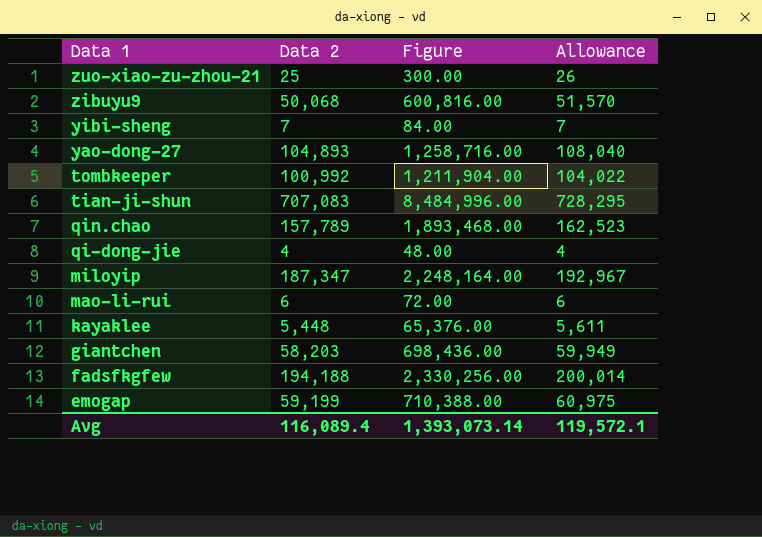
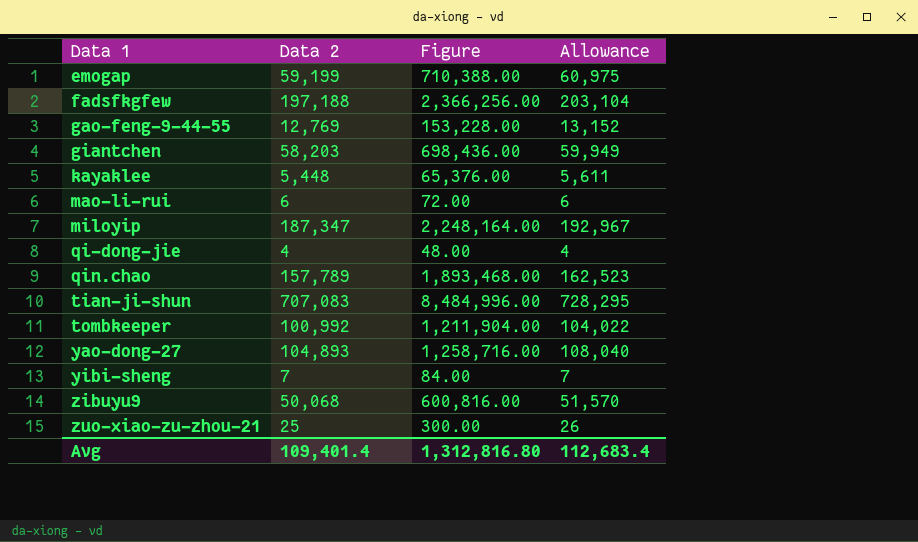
row order: Data 1 descending -> Data 1 ascending
fadsfkgfew | Data 2: 194,188 -> 197,188
fadsfkgfew | Figure: 2,330,256.00 -> 2,366,256.00
fadsfkgfew | Allowance: 200,014 -> 203,104
row gao-feng-9-44-55: none -> 12,769 | 153,228.00 | 13,152
Avg | Data 2: 116,089.4 -> 109,401.4
Avg | Figure: 1,393,073.14 -> 1,312,816.80
Avg | Allowance: 119,572.1 -> 112,683.4

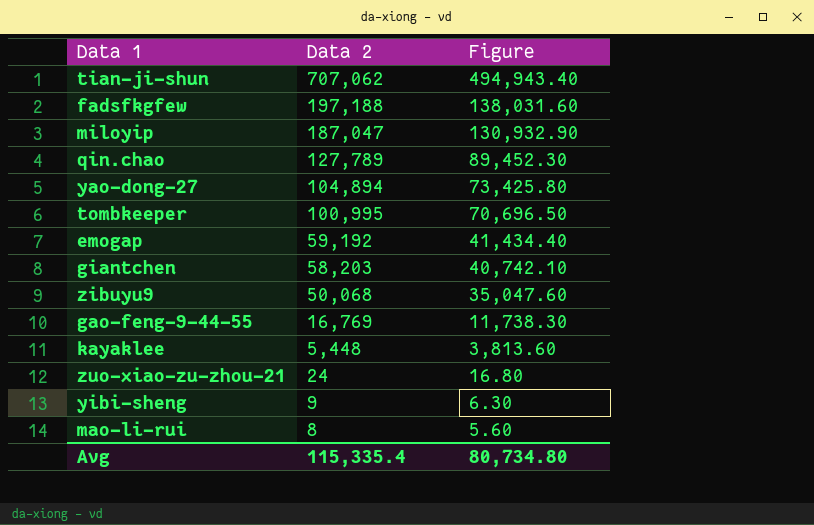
row order: Data 1 ascending -> Data 2 descending
column Allowance | formula: [Data 2] * 1.03 -> none
column Figure | formula: [Data 2] * 12 -> [Data 2] * 0.7
row qi-dong-jie: 4 | 48.00 | 4 -> none
tian-ji-shun | Data 2: 707,083 -> 707,062
miloyip | Data 2: 187,347 -> 187,047
qin.chao | Data 2: 157,789 -> 127,789
yao-dong-27 | Data 2: 104,893 -> 104,894
tombkeeper | Data 2: 100,992 -> 100,995
emogap | Data 2: 59,199 -> 59,192
gao-feng-9-44-55 | Data 2: 12,769 -> 16,769
zuo-xiao-zu-zhou-21 | Data 2: 25 -> 24
yibi-sheng | Data 2: 7 -> 9
mao-li-rui | Data 2: 6 -> 8
Avg | Data 2: 109,401.4 -> 115,335.4
Avg | Figure: 1,312,816.80 -> 80,734.80

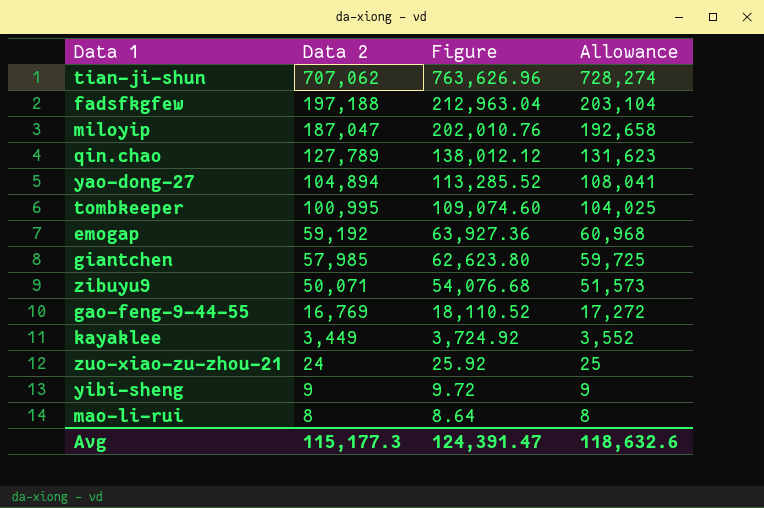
column Figure | formula: [Data 2] * 0.7 -> [Data 2] * 1.08
column Allowance | formula: none -> [Data 2] * 1.03
giantchen | Data 2: 58,203 -> 57,985
zibuyu9 | Data 2: 50,068 -> 50,071
kayaklee | Data 2: 5,448 -> 3,449
Avg | Data 2: 115,335.4 -> 115,177.3
Avg | Figure: 80,734.80 -> 124,391.47

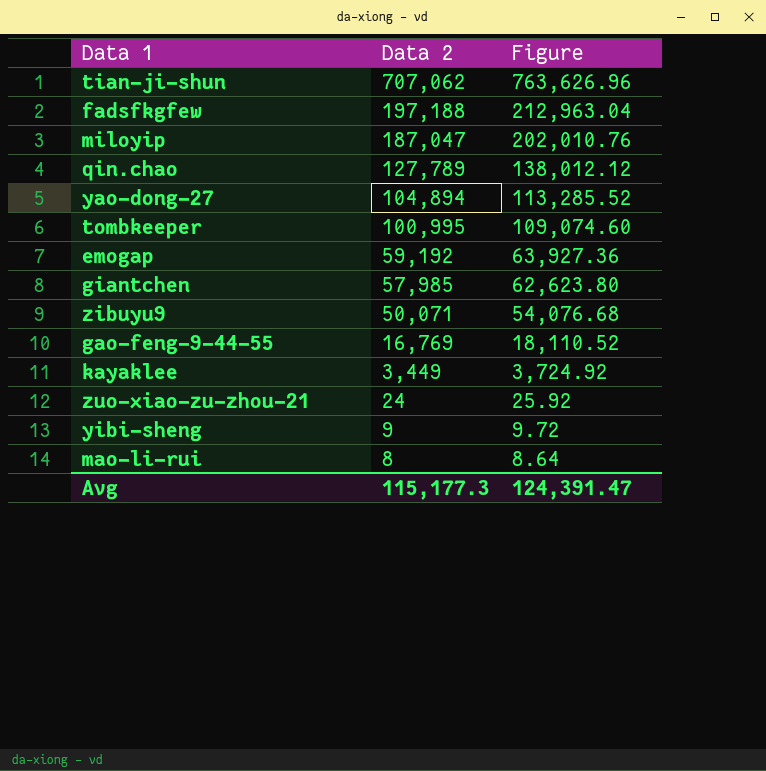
column Allowance | formula: [Data 2] * 1.03 -> none

